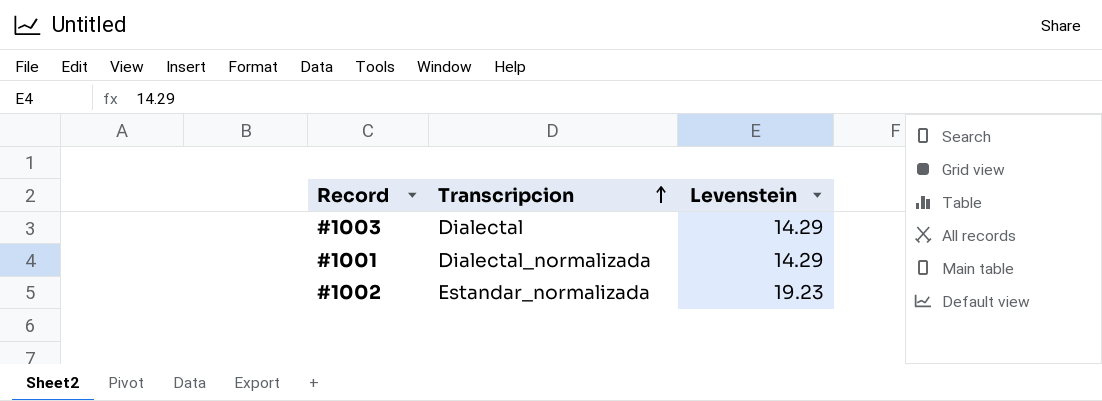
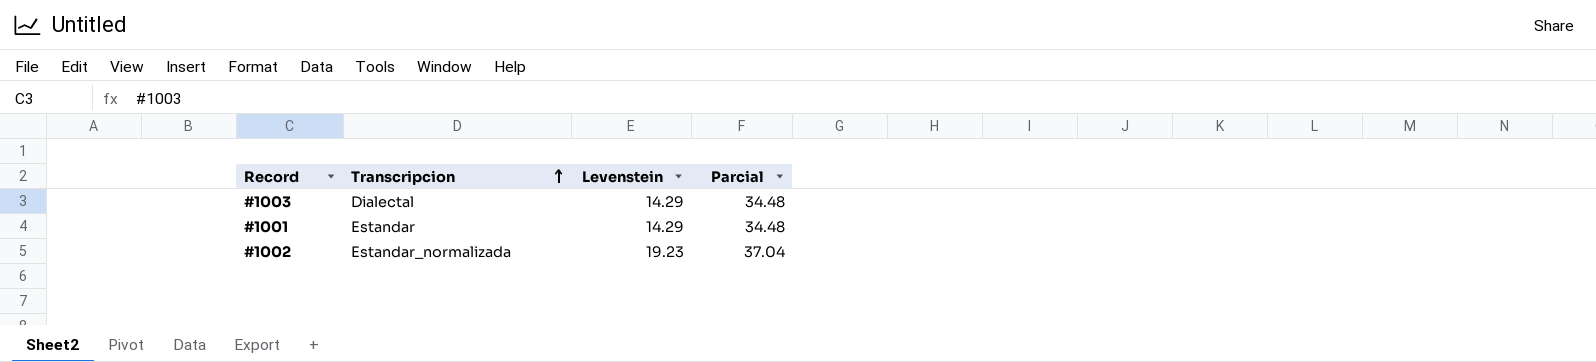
column Parcial | position: none -> 4
#1001 | Transcripcion: Dialectal_normalizada -> Estandar

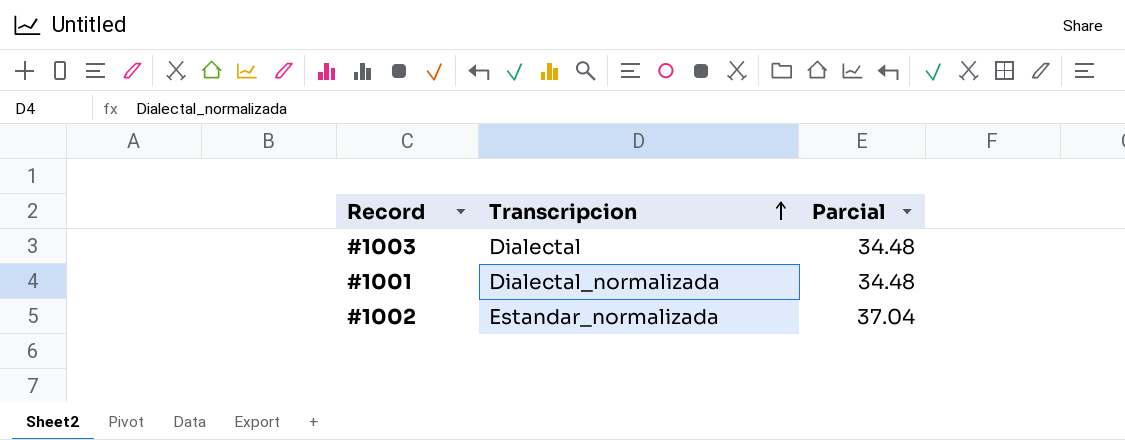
column Levenstein | position: 3 -> none
#1001 | Transcripcion: Estandar -> Dialectal_normalizada

